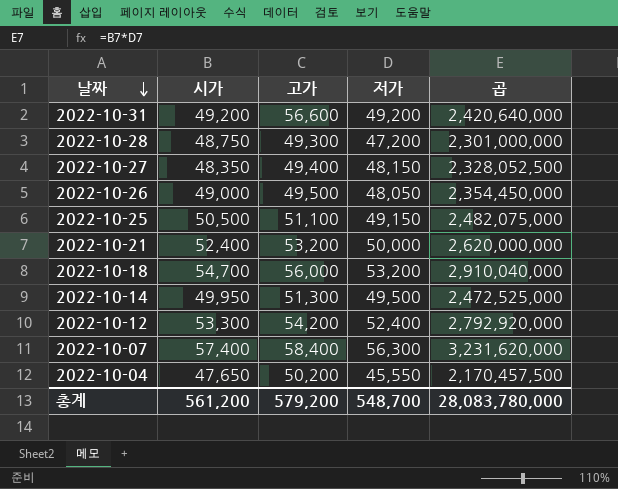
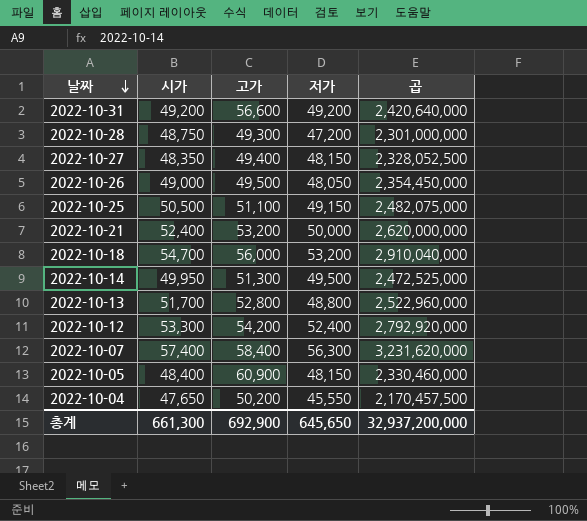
row 2022-10-13: none -> 51,700 | 52,800 | 48,800 | 2,522,960,000
row 2022-10-05: none -> 48,400 | 60,900 | 48,150 | 2,330,460,000
총계 | 시가: 561,200 -> 661,300
총계 | 고가: 579,200 -> 692,900
총계 | 저가: 548,700 -> 645,650
총계 | 곱: 28,083,780,000 -> 32,937,200,000

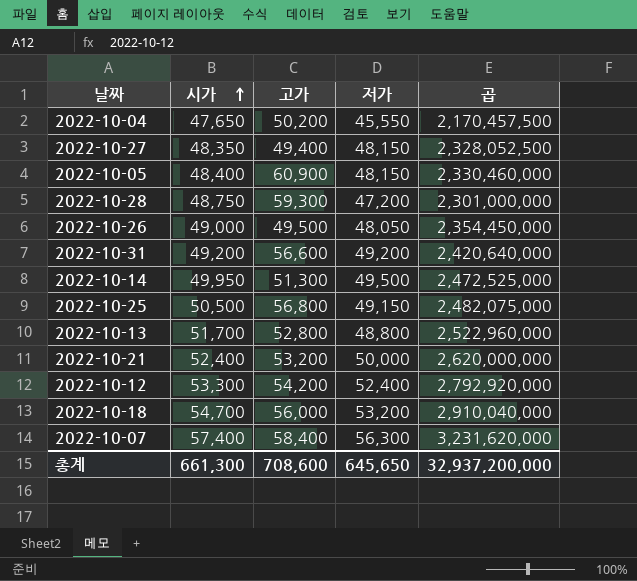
row order: 날짜 descending -> 시가 ascending
2022-10-28 | 고가: 49,300 -> 59,300
2022-10-25 | 고가: 51,100 -> 56,800
총계 | 고가: 692,900 -> 708,600

